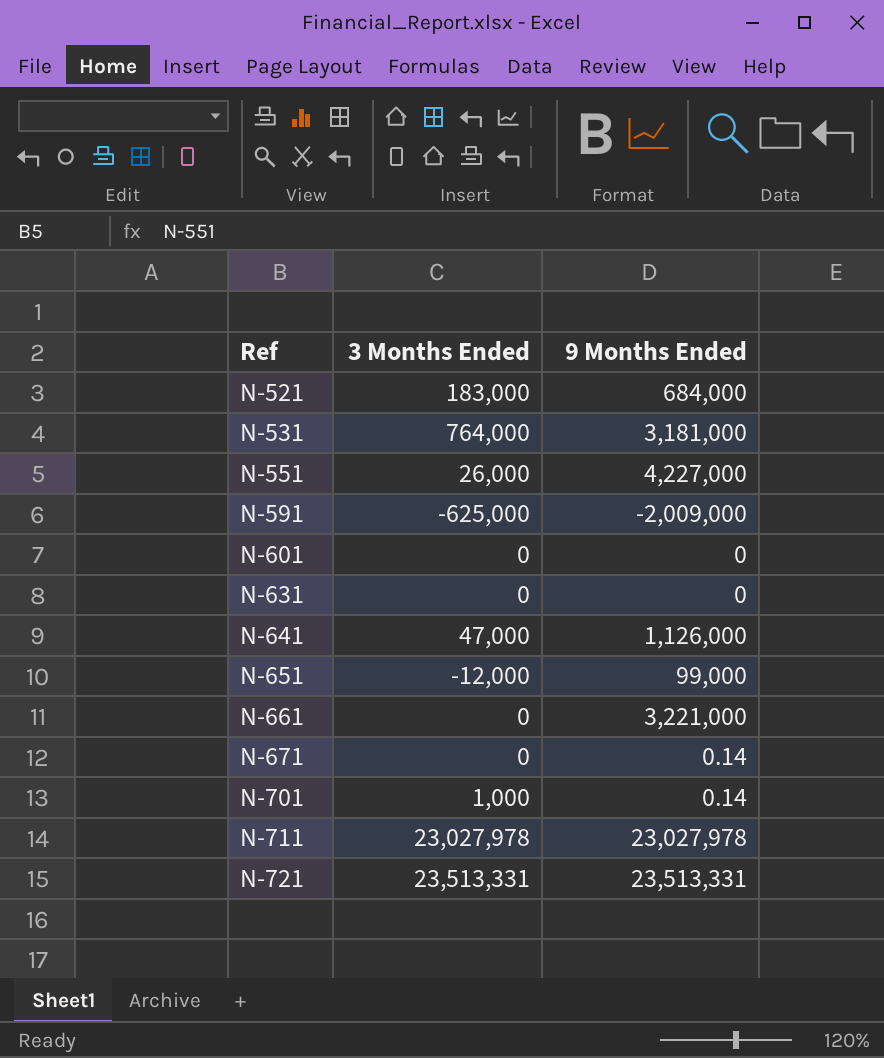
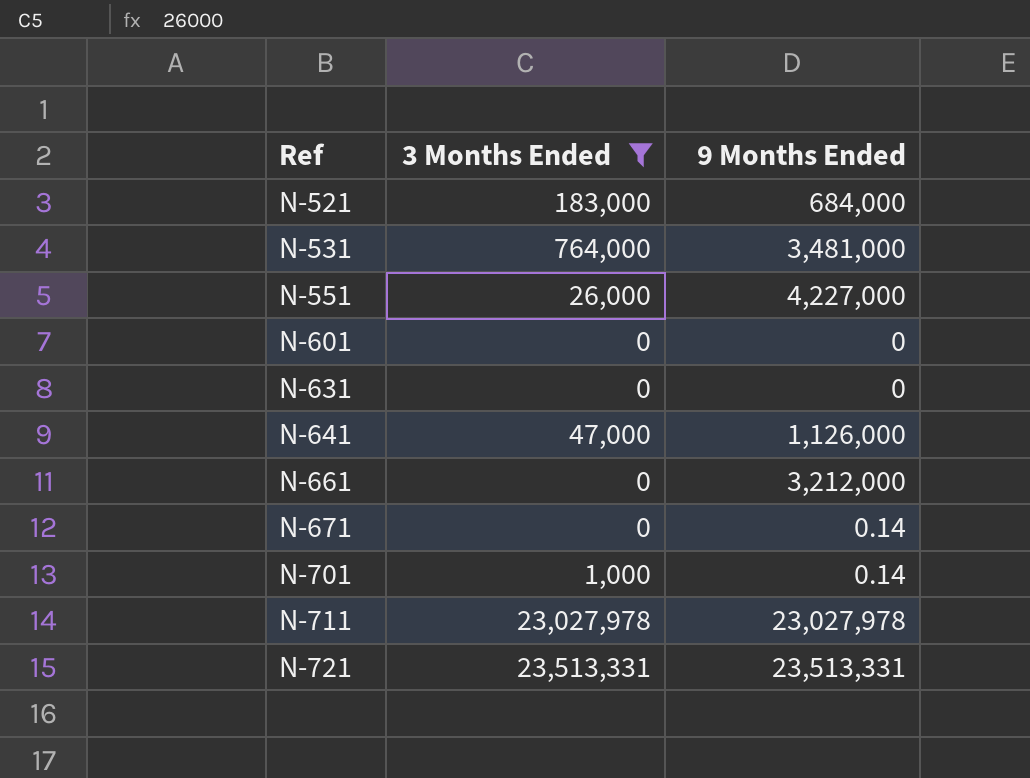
filter: none -> 3 Months Ended >= 0
N-531 | 9 Months Ended: 3,181,000 -> 3,481,000
N-661 | 9 Months Ended: 3,221,000 -> 3,212,000

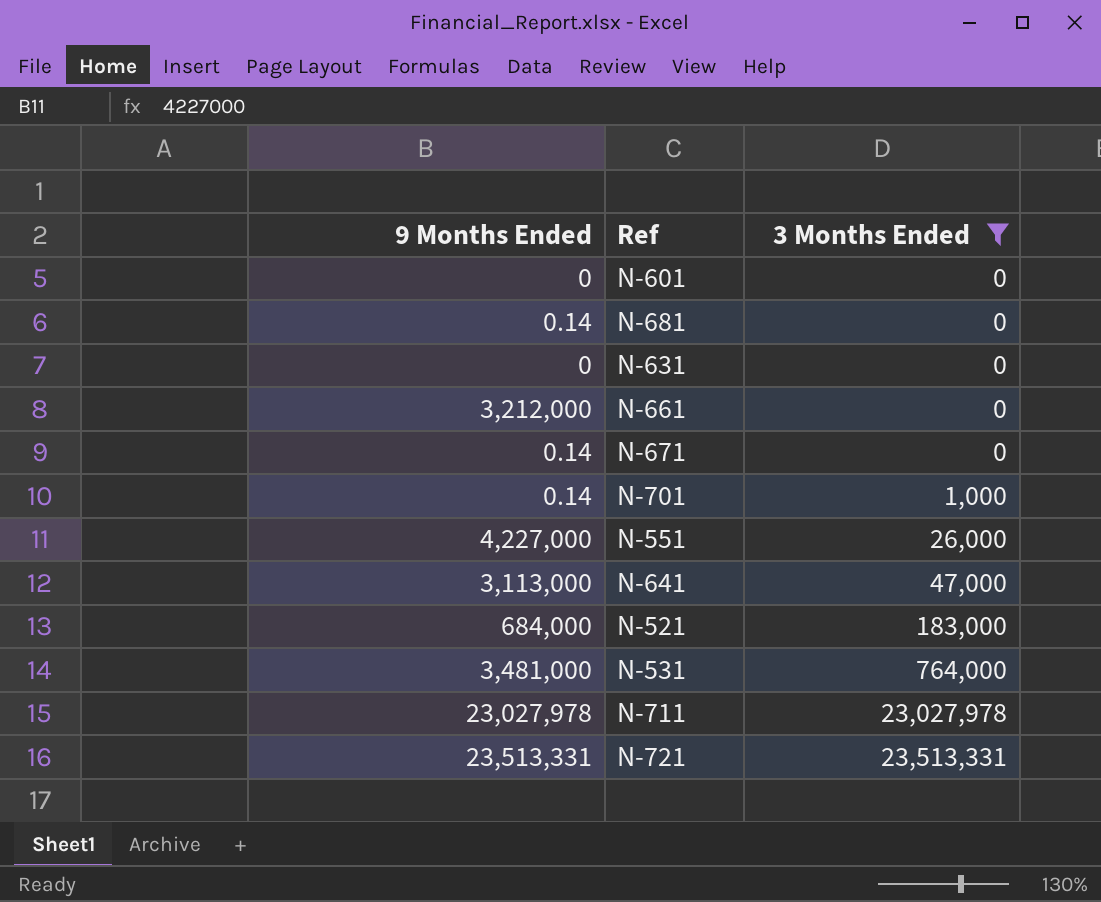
row order: Ref ascending -> 3 Months Ended ascending
column 9 Months Ended | position: 3 -> 1
row N-681: none -> 0.14 | 0
N-641 | 9 Months Ended: 1,126,000 -> 3,113,000

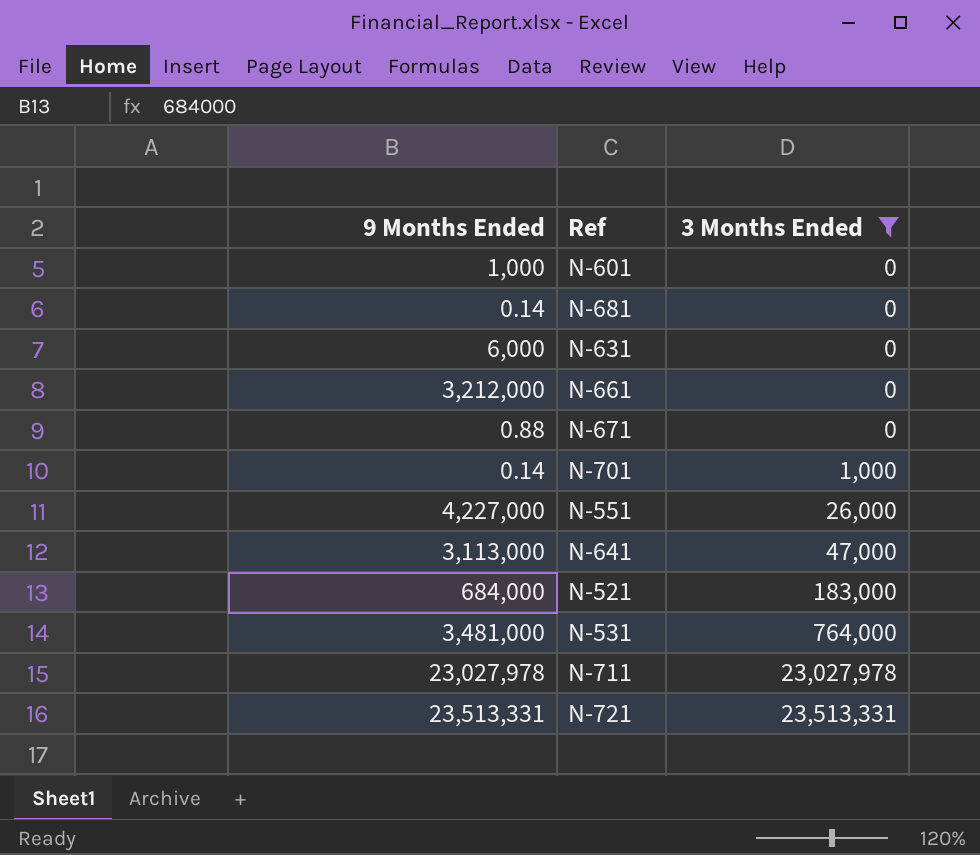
N-601 | 9 Months Ended: 0 -> 1,000
N-631 | 9 Months Ended: 0 -> 6,000
N-671 | 9 Months Ended: 0.14 -> 0.88

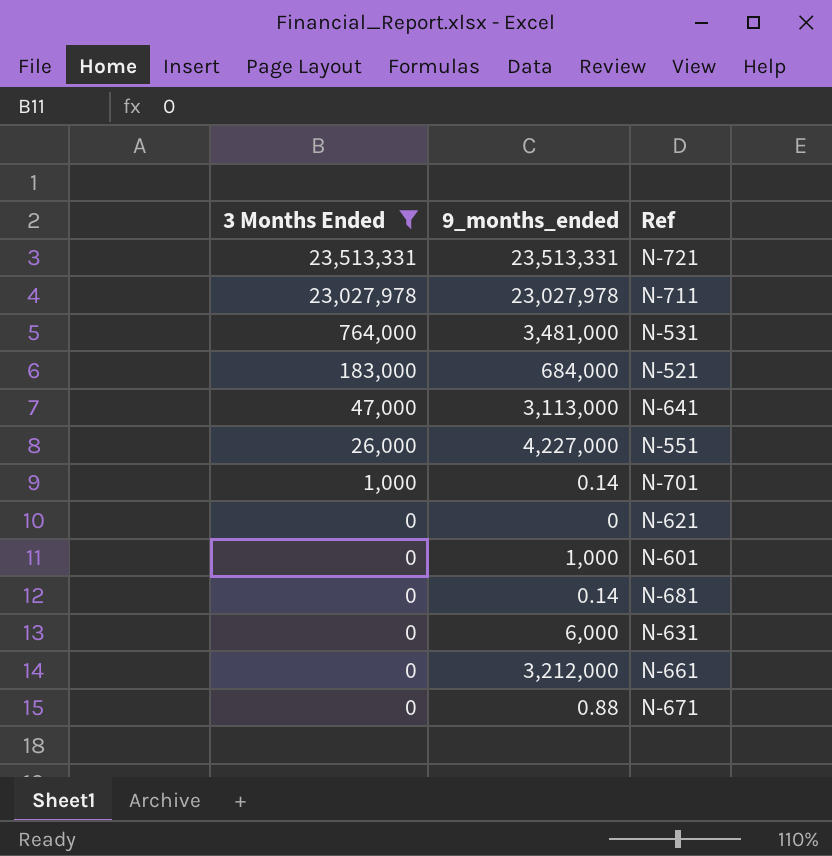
row order: 3 Months Ended ascending -> 3 Months Ended descending
column 3 Months Ended | position: 3 -> 1
column name: 9 Months Ended -> 9_months_ended
row N-621: none -> 0 | 0

